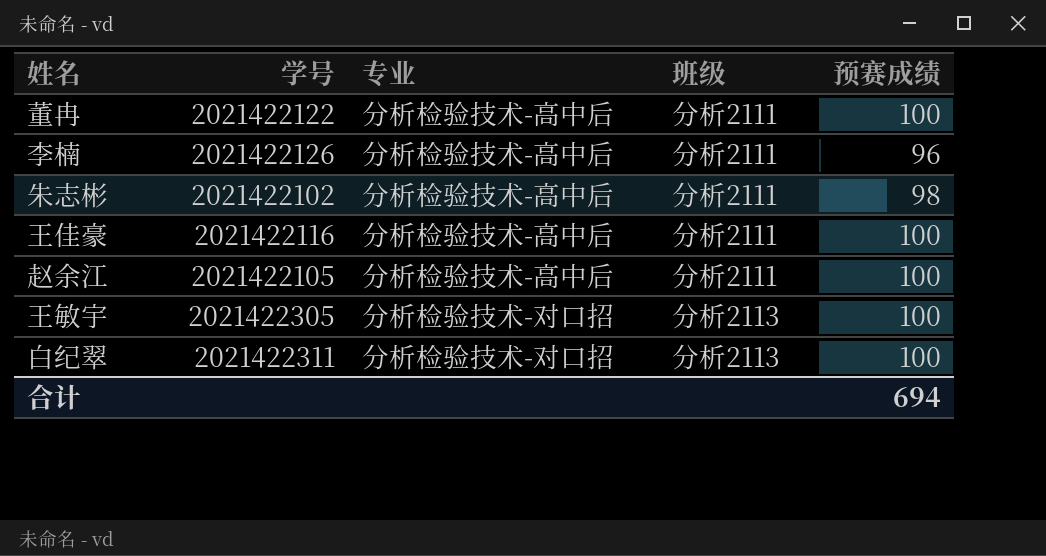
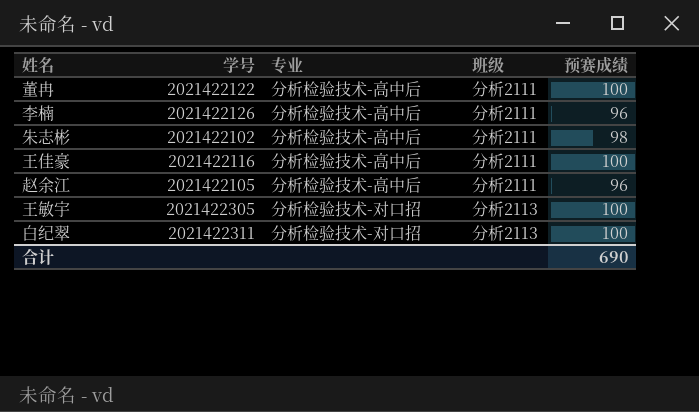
赵余江 | 预赛成绩: 100 -> 96
合计 | 预赛成绩: 694 -> 690

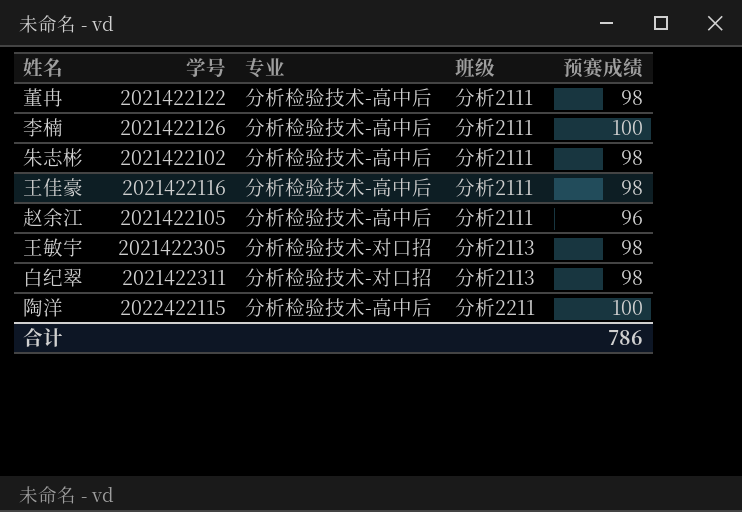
董冉 | 预赛成绩: 100 -> 98
李楠 | 预赛成绩: 96 -> 100
王佳豪 | 预赛成绩: 100 -> 98
王敏宇 | 预赛成绩: 100 -> 98
白纪翠 | 预赛成绩: 100 -> 98
row 陶洋: none -> 2022422115 | 分析检验技术-高中后 | 分析2211 | 100
合计 | 预赛成绩: 690 -> 786

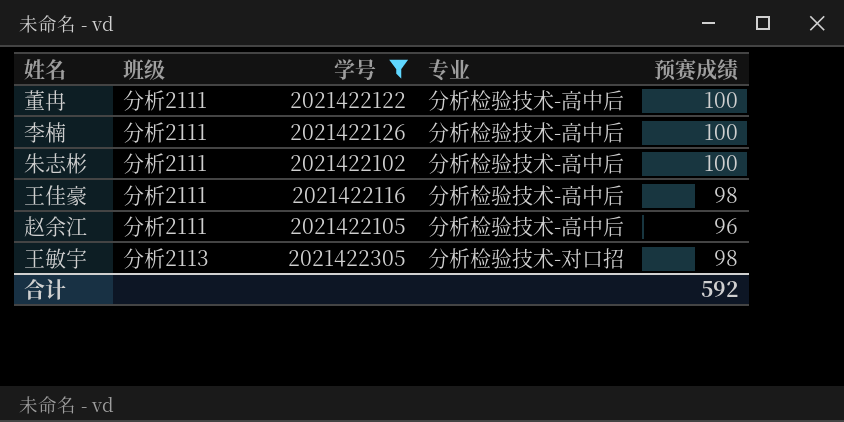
filter: none -> 学号 <= 2021422305
column 班级 | position: 4 -> 2
董冉 | 预赛成绩: 98 -> 100
朱志彬 | 预赛成绩: 98 -> 100
合计 | 预赛成绩: 786 -> 592

